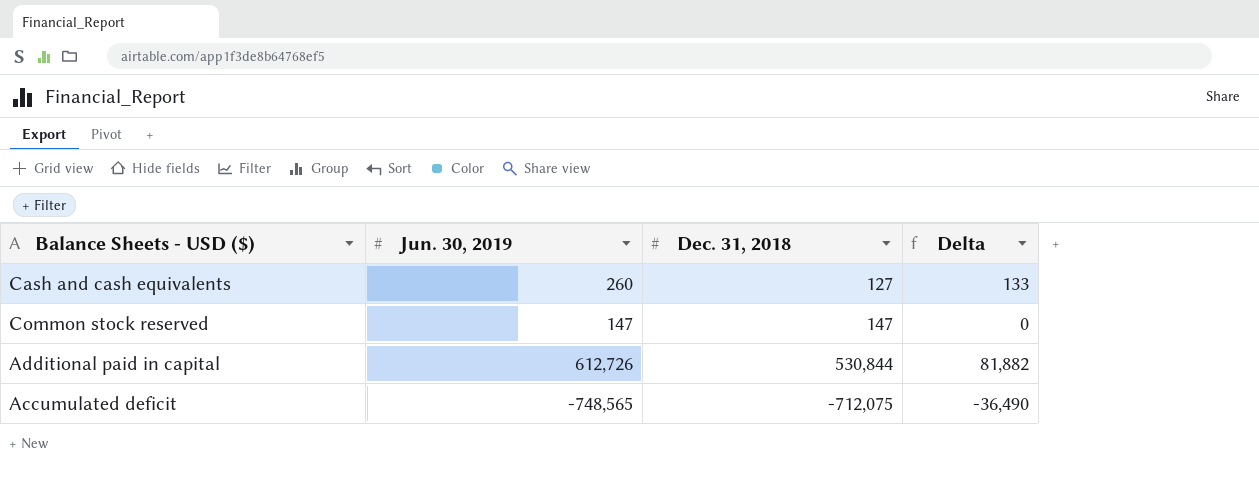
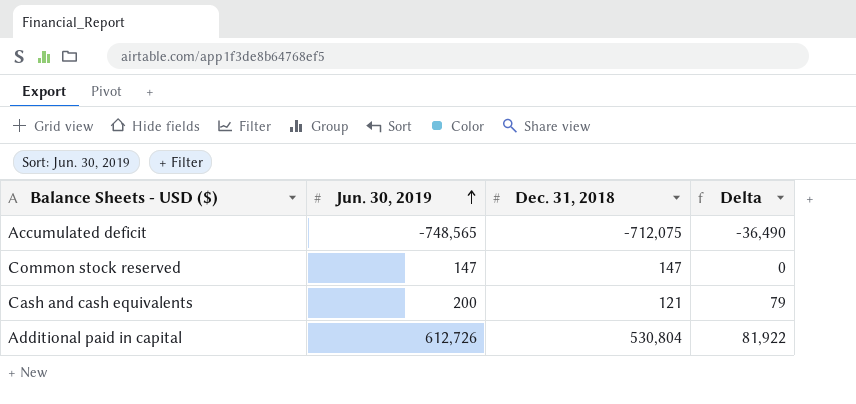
row order: none -> Jun. 30, 2019 ascending
Cash and cash equivalents | Jun. 30, 2019: 260 -> 200
Cash and cash equivalents | Dec. 31, 2018: 127 -> 121
Cash and cash equivalents | Delta: 133 -> 79
Additional paid in capital | Dec. 31, 2018: 530,844 -> 530,804
Additional paid in capital | Delta: 81,882 -> 81,922

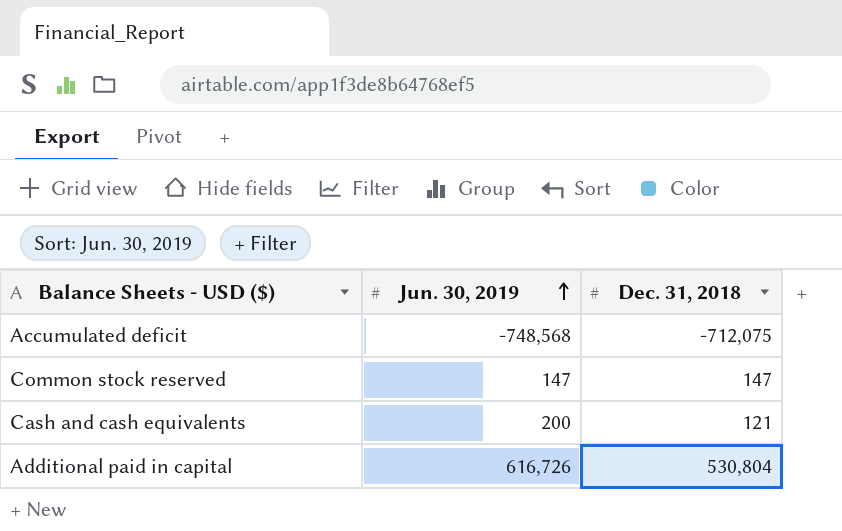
column Delta | formula: [Jun. 30, 2019] - [Dec. 31, 2018] -> none
Accumulated deficit | Jun. 30, 2019: -748,565 -> -748,568
Additional paid in capital | Jun. 30, 2019: 612,726 -> 616,726

